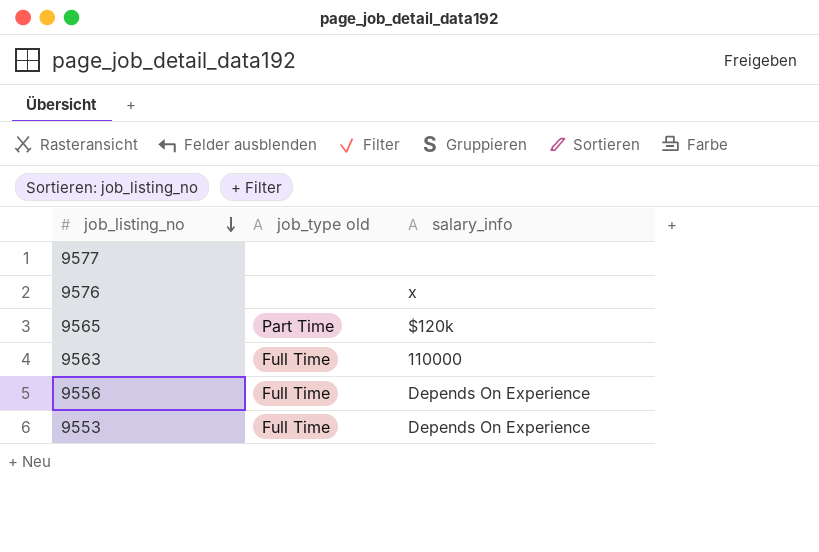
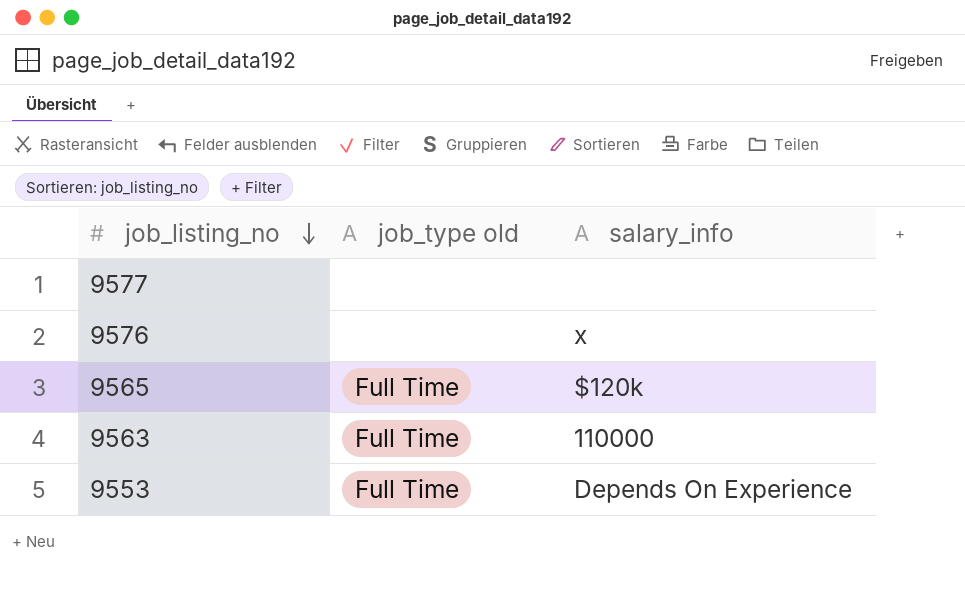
row 9556: Full Time | Depends On Experience -> none
9565 | job_type old: Part Time -> Full Time

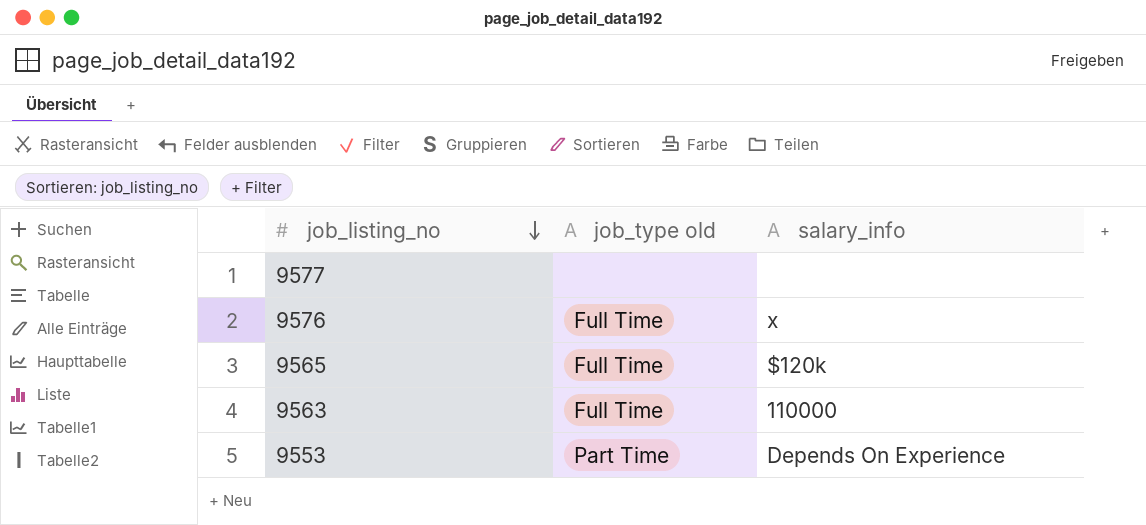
9576 | job_type old: none -> Full Time
9553 | job_type old: Full Time -> Part Time

